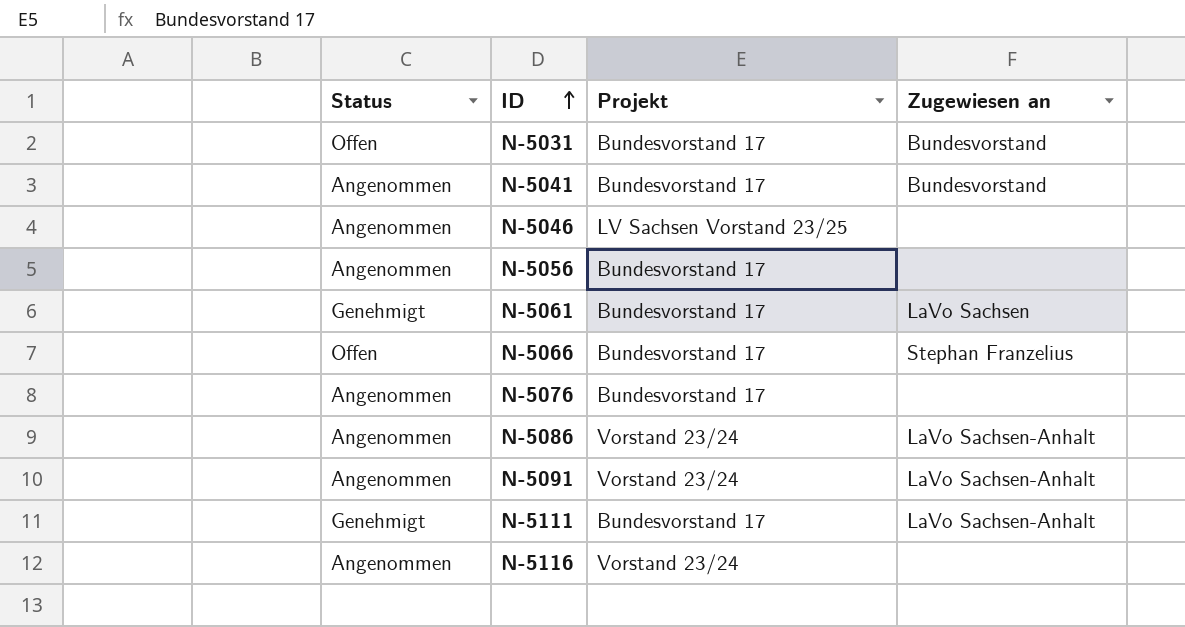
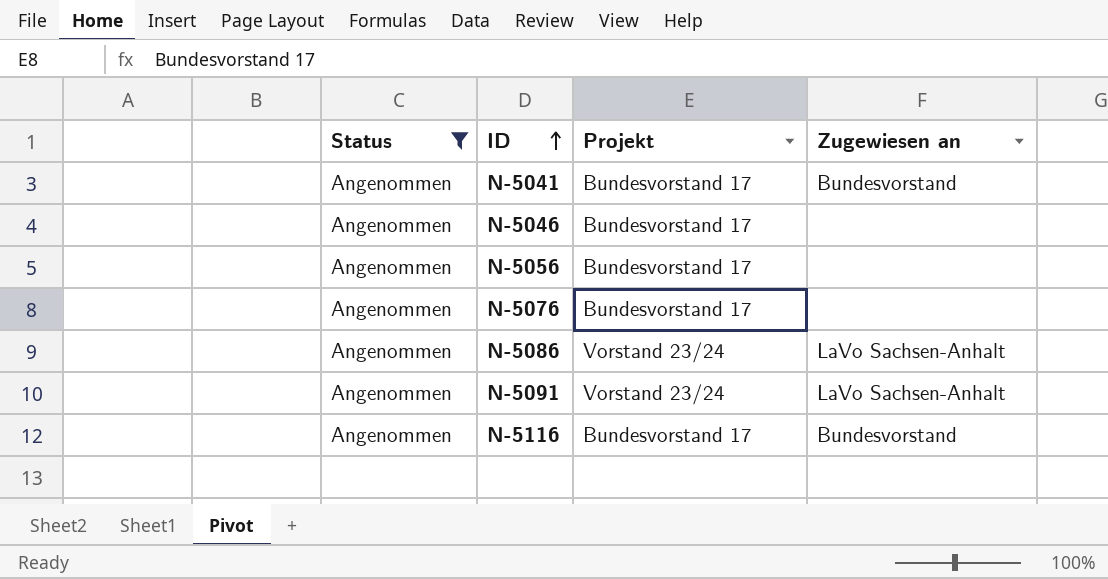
filter: none -> Status = Angenommen
N-5046 | Projekt: LV Sachsen Vorstand 23/25 -> Bundesvorstand 17
N-5116 | Projekt: Vorstand 23/24 -> Bundesvorstand 17
N-5116 | Zugewiesen an: none -> Bundesvorstand

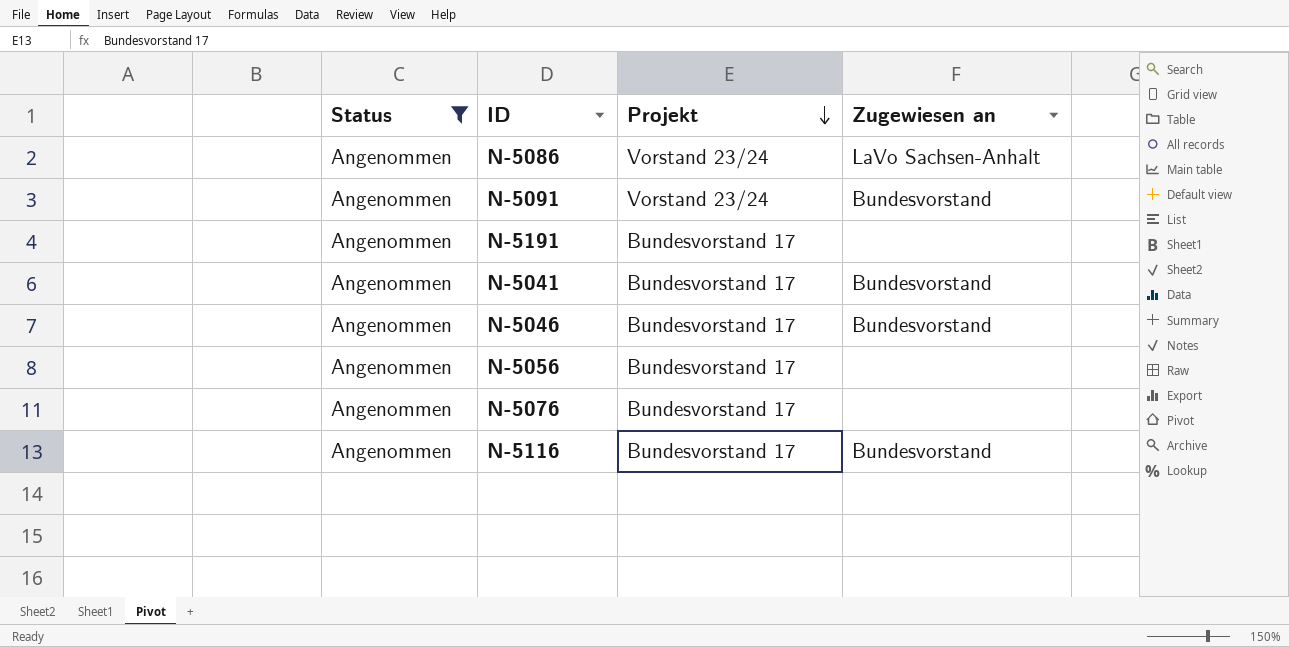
row order: ID ascending -> Projekt descending
N-5091 | Zugewiesen an: LaVo Sachsen-Anhalt -> Bundesvorstand
row N-5191: none -> Angenommen | Bundesvorstand 17 | none
N-5046 | Zugewiesen an: none -> Bundesvorstand

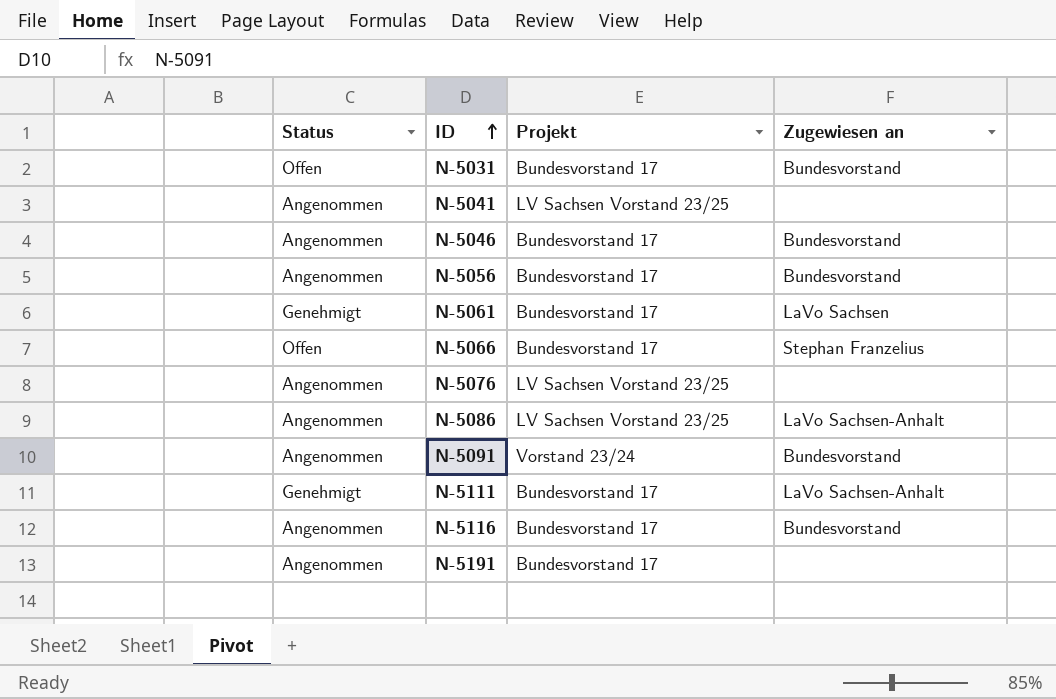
filter: Status = Angenommen -> none
row order: Projekt descending -> ID ascending
N-5041 | Projekt: Bundesvorstand 17 -> LV Sachsen Vorstand 23/25
N-5041 | Zugewiesen an: Bundesvorstand -> none
N-5056 | Zugewiesen an: none -> Bundesvorstand
N-5076 | Projekt: Bundesvorstand 17 -> LV Sachsen Vorstand 23/25
N-5086 | Projekt: Vorstand 23/24 -> LV Sachsen Vorstand 23/25

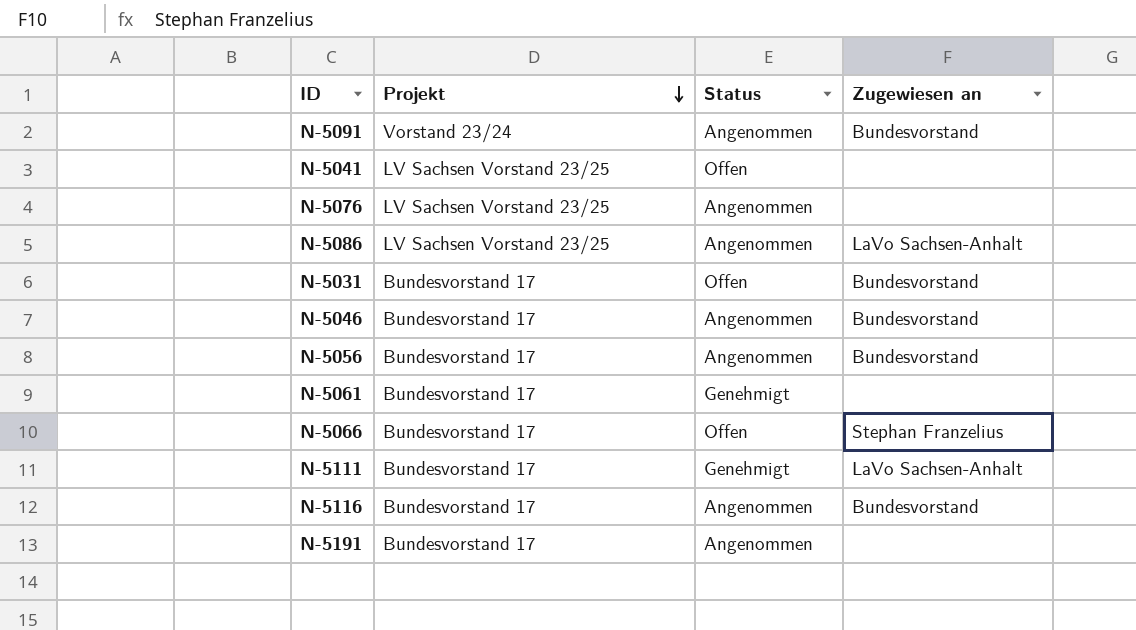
row order: ID ascending -> Projekt descending
column Status | position: 1 -> 3
N-5041 | Status: Angenommen -> Offen
N-5061 | Zugewiesen an: LaVo Sachsen -> none

